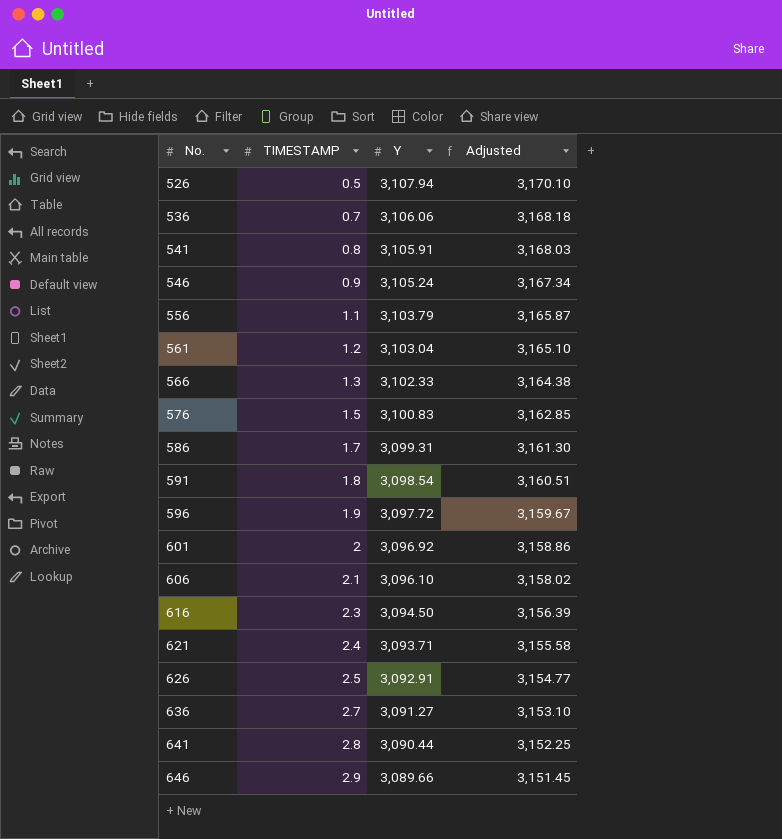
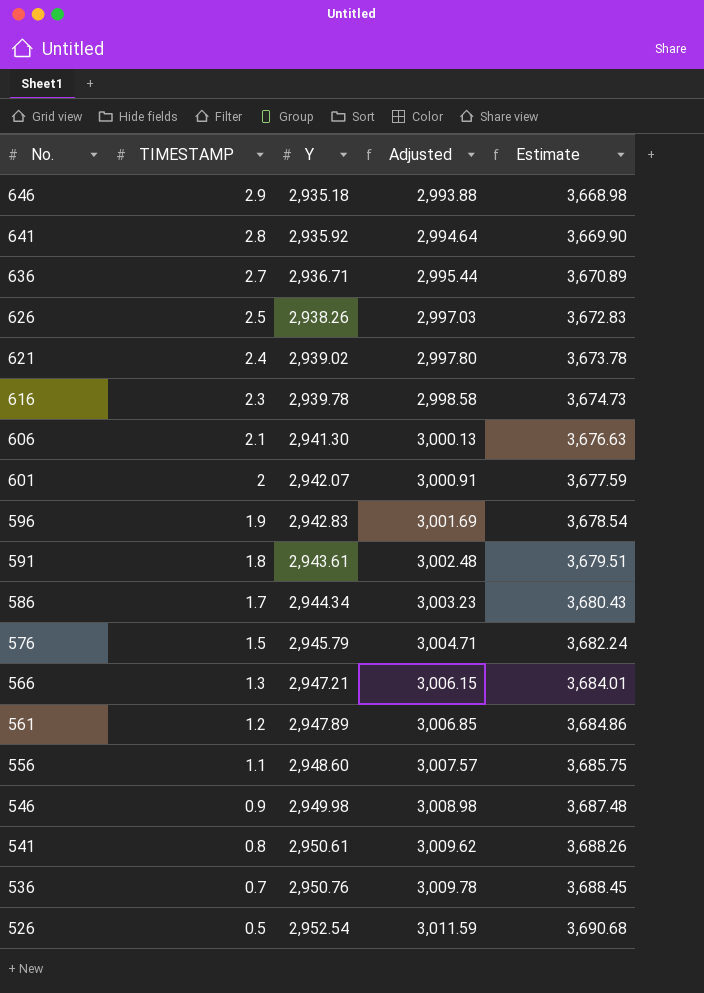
row order: No. ascending -> No. descending
column Estimate | formula: none -> [Y] * 1.25
646 | Y: 3,089.66 -> 2,935.18
646 | Adjusted: 3,151.45 -> 2,993.88
641 | Y: 3,090.44 -> 2,935.92
641 | Adjusted: 3,152.25 -> 2,994.64
636 | Y: 3,091.27 -> 2,936.71
636 | Adjusted: 3,153.10 -> 2,995.44
626 | Y: 3,092.91 -> 2,938.26
626 | Adjusted: 3,154.77 -> 2,997.03
621 | Y: 3,093.71 -> 2,939.02
621 | Adjusted: 3,155.58 -> 2,997.80
616 | Y: 3,094.50 -> 2,939.78
616 | Adjusted: 3,156.39 -> 2,998.58
606 | Y: 3,096.10 -> 2,941.30
606 | Adjusted: 3,158.02 -> 3,000.13
601 | Y: 3,096.92 -> 2,942.07
601 | Adjusted: 3,158.86 -> 3,000.91
596 | Y: 3,097.72 -> 2,942.83
596 | Adjusted: 3,159.67 -> 3,001.69
591 | Y: 3,098.54 -> 2,943.61
591 | Adjusted: 3,160.51 -> 3,002.48
586 | Y: 3,099.31 -> 2,944.34
586 | Adjusted: 3,161.30 -> 3,003.23
576 | Y: 3,100.83 -> 2,945.79
576 | Adjusted: 3,162.85 -> 3,004.71
566 | Y: 3,102.33 -> 2,947.21
566 | Adjusted: 3,164.38 -> 3,006.15
561 | Y: 3,103.04 -> 2,947.89
561 | Adjusted: 3,165.10 -> 3,006.85
556 | Y: 3,103.79 -> 2,948.60
556 | Adjusted: 3,165.87 -> 3,007.57
546 | Y: 3,105.24 -> 2,949.98
546 | Adjusted: 3,167.34 -> 3,008.98
541 | Y: 3,105.91 -> 2,950.61
541 | Adjusted: 3,168.03 -> 3,009.62
536 | Y: 3,106.06 -> 2,950.76
536 | Adjusted: 3,168.18 -> 3,009.78
526 | Y: 3,107.94 -> 2,952.54
526 | Adjusted: 3,170.10 -> 3,011.59

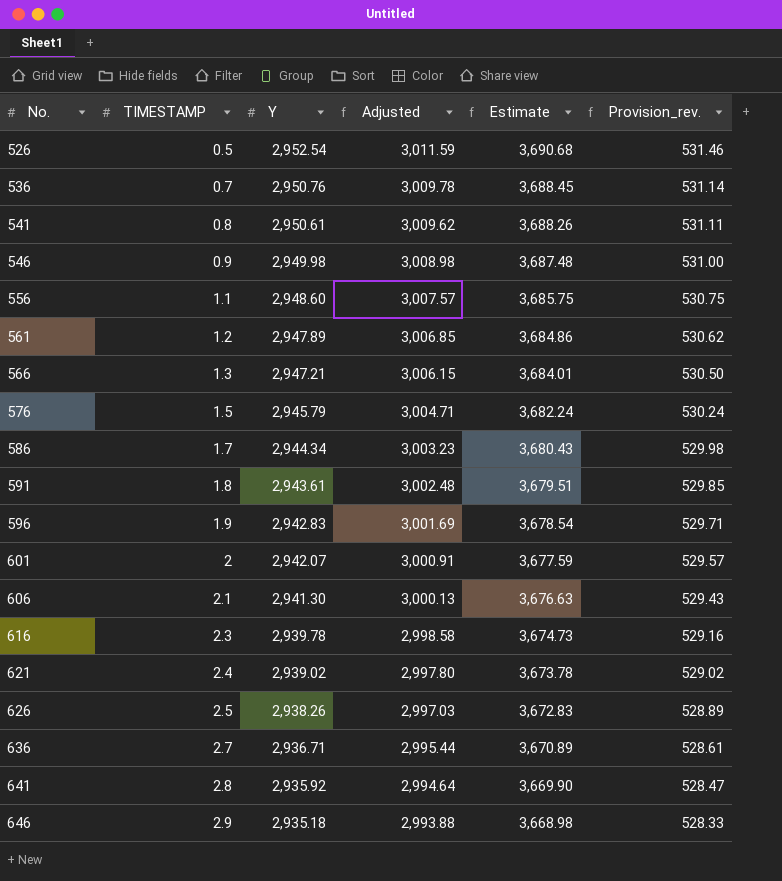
row order: No. descending -> No. ascending
column Provision_rev. | formula: none -> [Y] * 0.18

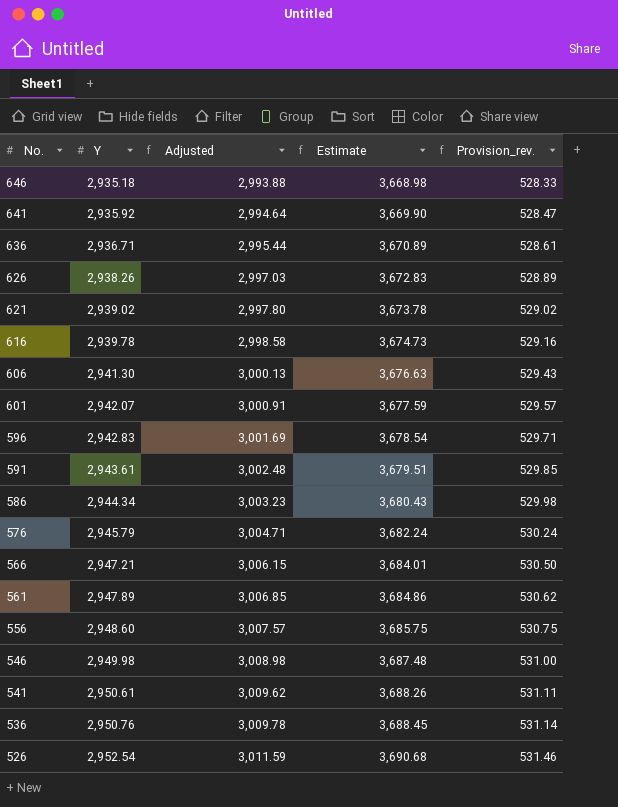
row order: No. ascending -> No. descending
column TIMESTAMP | position: 2 -> none

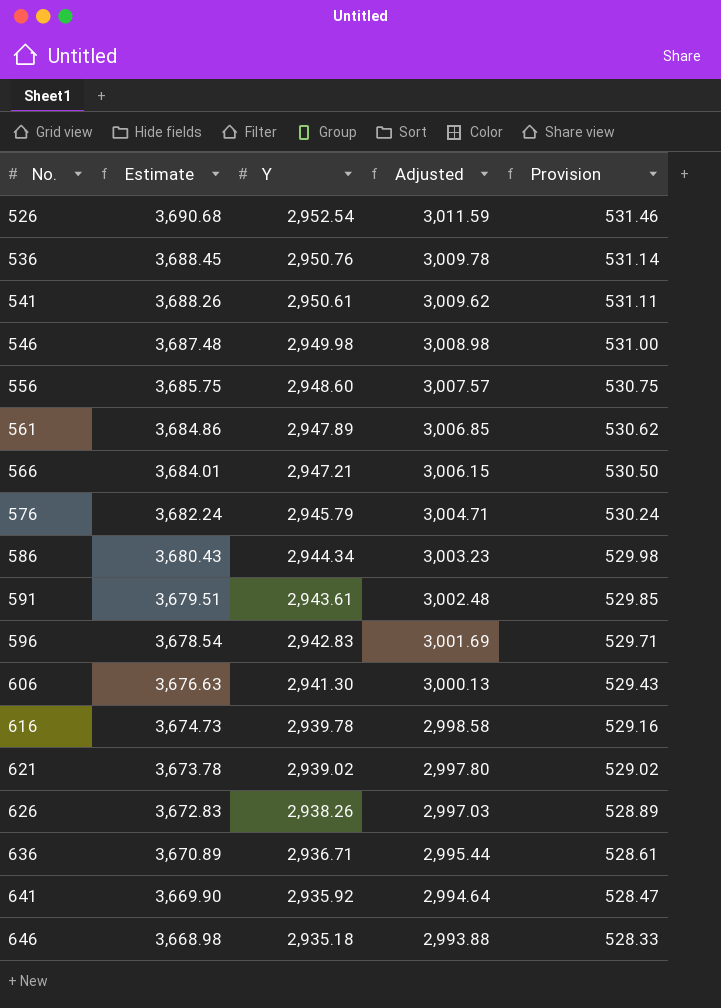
row order: No. descending -> No. ascending
column Estimate | position: 4 -> 2
column name: Provision_rev. -> Provision
row 601: 2,942.07 | 3,000.91 | 3,677.59 | 529.57 -> none

